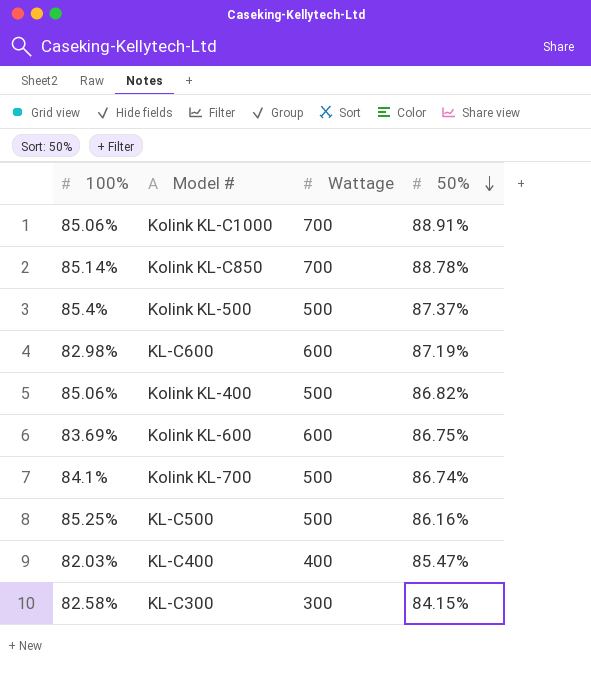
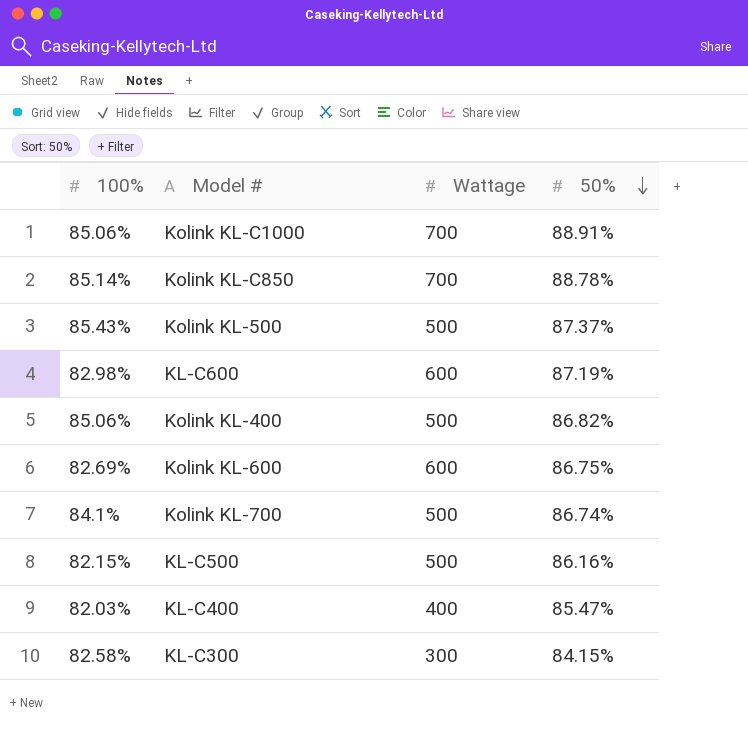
Kolink KL-500 | 100%: 85.4% -> 85.43%
Kolink KL-600 | 100%: 83.69% -> 82.69%
KL-C500 | 100%: 85.25% -> 82.15%

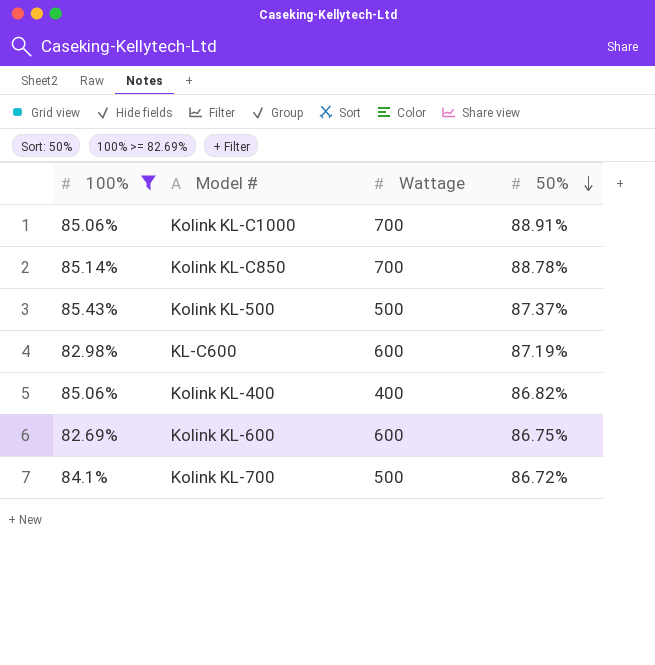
filter: none -> 100% >= 82.69%
Kolink KL-400 | Wattage: 500 -> 400
Kolink KL-700 | 50%: 86.74% -> 86.72%

